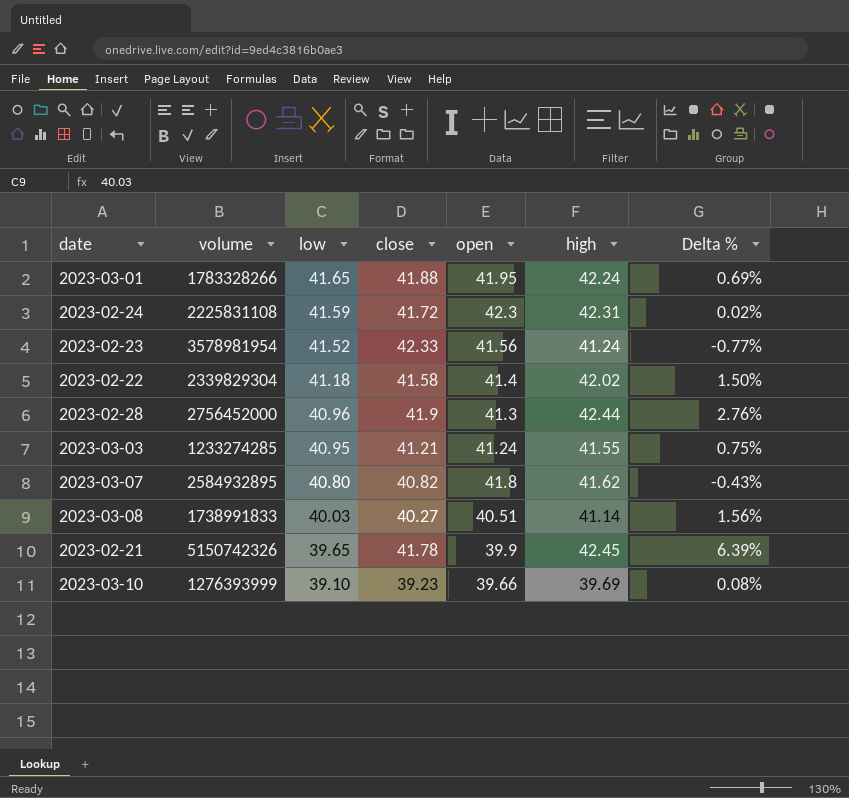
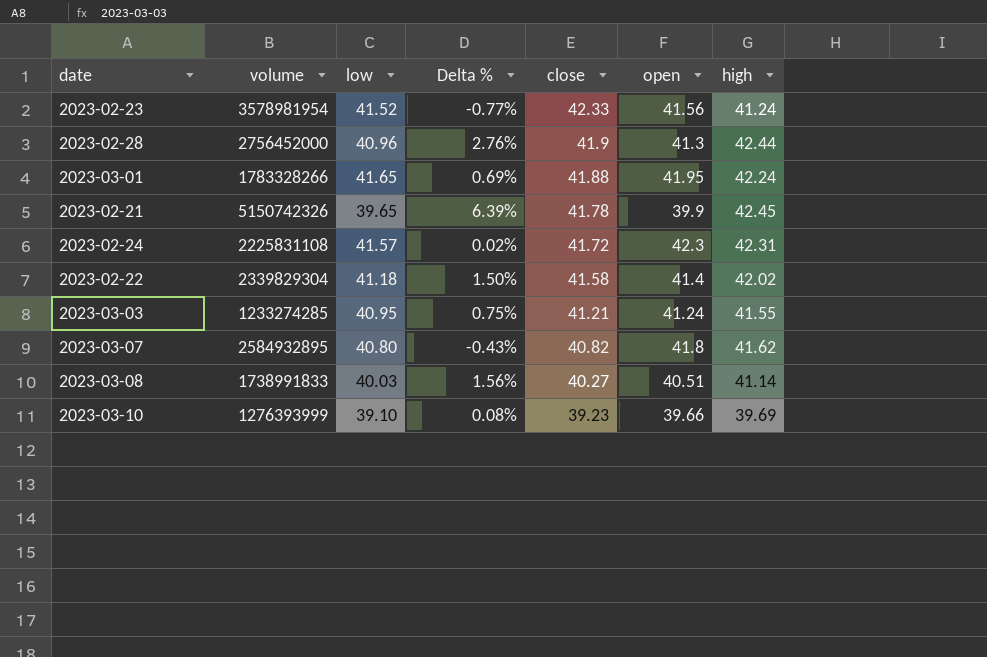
row order: low descending -> close descending
column Delta % | position: 7 -> 4
2023-02-24 | low: 41.59 -> 41.57

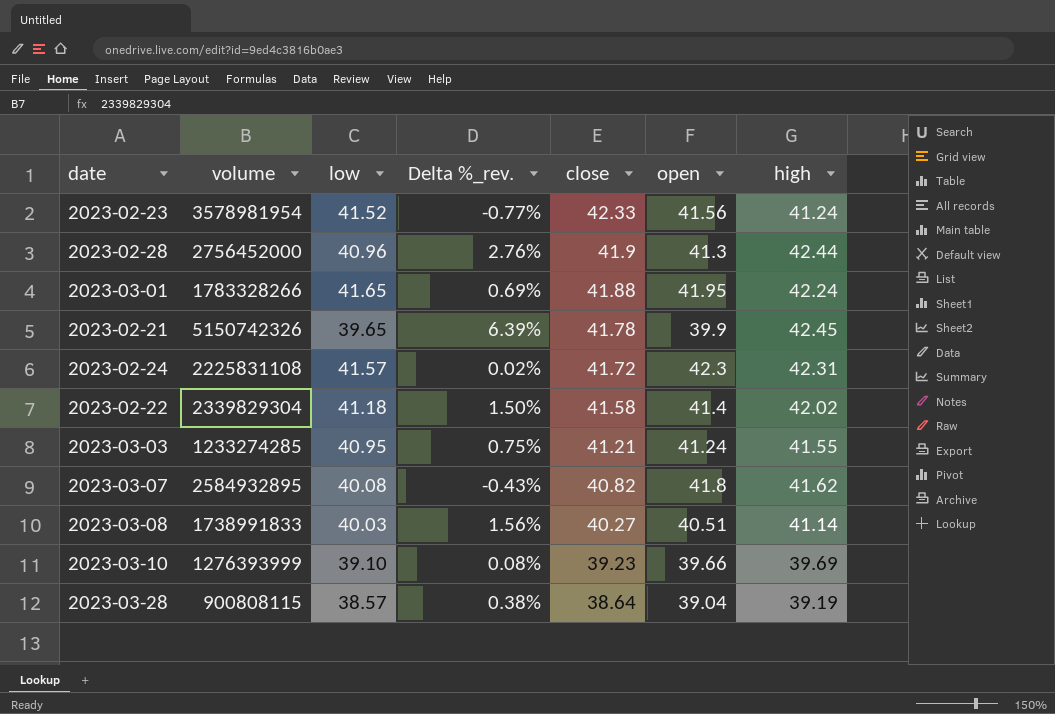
column name: Delta % -> Delta %_rev.
2023-03-07 | low: 40.80 -> 40.08
row 2023-03-28: none -> 900808115 | 38.57 | 0.38% | 38.64 | 39.04 | 39.19

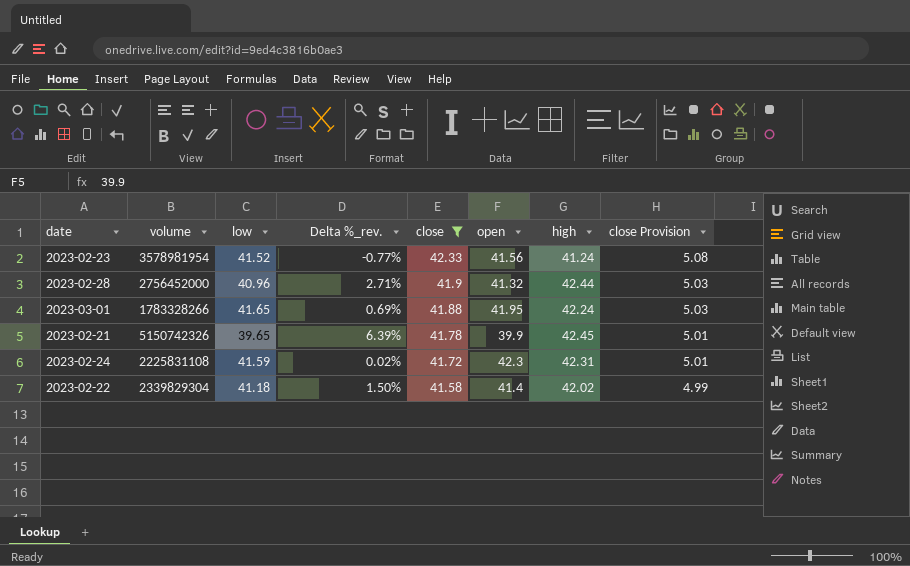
filter: none -> close >= 41.58
column close Provision | formula: none -> [close] * 0.12
2023-02-28 | Delta %_rev.: 2.76% -> 2.71%
2023-02-28 | open: 41.3 -> 41.32
2023-02-24 | low: 41.57 -> 41.59

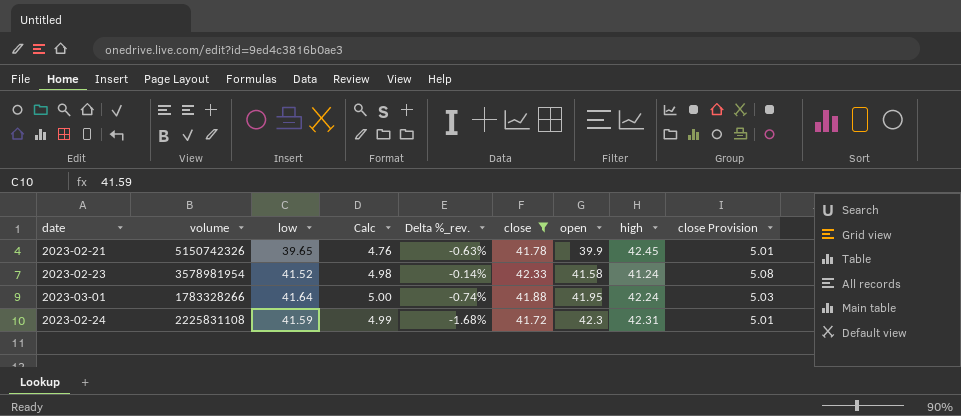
row order: close descending -> open ascending
column Calc | formula: none -> [low] * 0.12
column Delta %_rev. | formula: ([high] - [open]) / [open] -> ([low] - [open]) / [open]
row 2023-02-28: 2756452000 | 40.96 | 2.71% | 41.9 | 41.32 | 42.44 | 5.03 -> none
row 2023-02-22: 2339829304 | 41.18 | 1.50% | 41.58 | 41.4 | 42.02 | 4.99 -> none
2023-02-23 | open: 41.56 -> 41.58
2023-03-01 | low: 41.65 -> 41.64

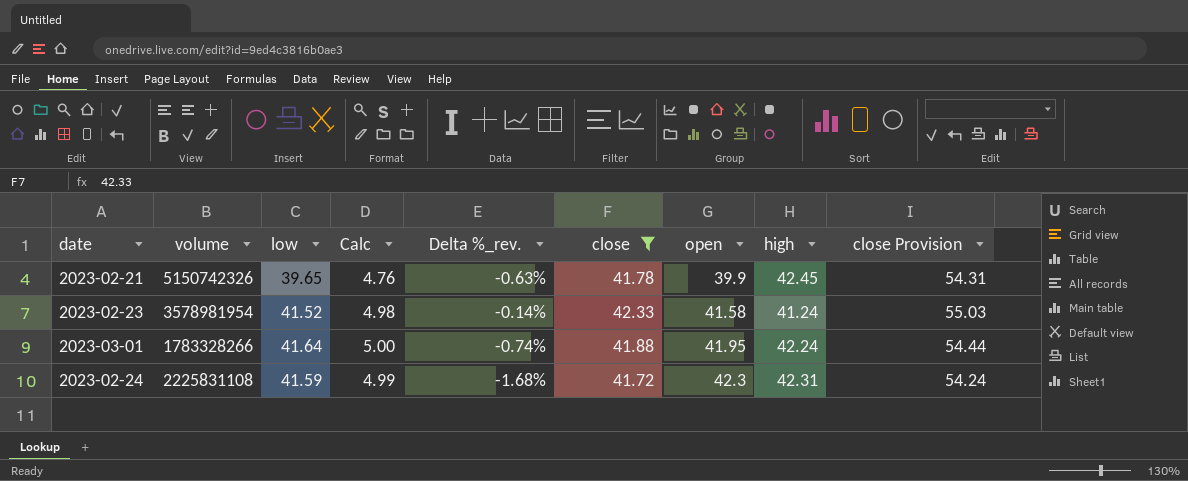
column close Provision | formula: [close] * 0.12 -> [close] * 1.3

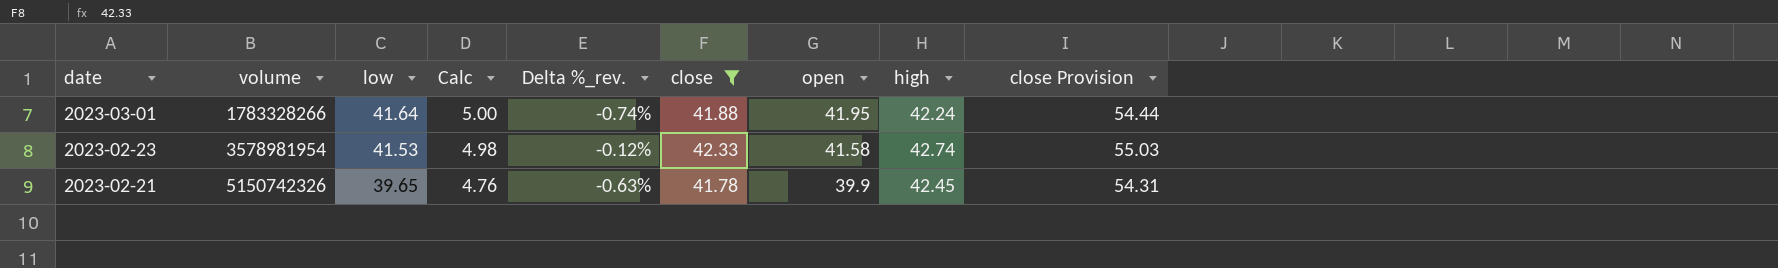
row order: open ascending -> date descending
row 2023-02-24: 2225831108 | 41.59 | 4.99 | -1.68% | 41.72 | 42.3 | 42.31 | 54.24 -> none
2023-02-23 | low: 41.52 -> 41.53
2023-02-23 | Delta %_rev.: -0.14% -> -0.12%
2023-02-23 | high: 41.24 -> 42.74

